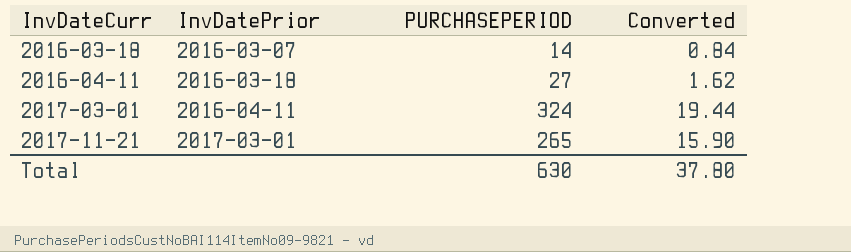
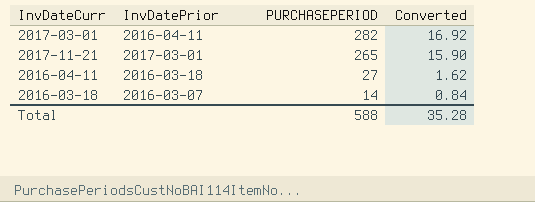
row order: InvDateCurr ascending -> PURCHASEPERIOD descending
2017-03-01 | PURCHASEPERIOD: 324 -> 282
2017-03-01 | Converted: 19.44 -> 16.92
Total | PURCHASEPERIOD: 630 -> 588
Total | Converted: 37.80 -> 35.28

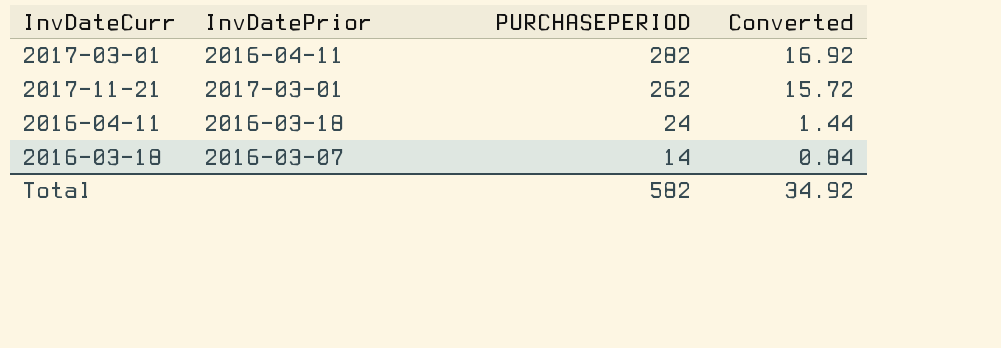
2017-11-21 | PURCHASEPERIOD: 265 -> 262
2017-11-21 | Converted: 15.90 -> 15.72
2016-04-11 | PURCHASEPERIOD: 27 -> 24
2016-04-11 | Converted: 1.62 -> 1.44
Total | PURCHASEPERIOD: 588 -> 582
Total | Converted: 35.28 -> 34.92

